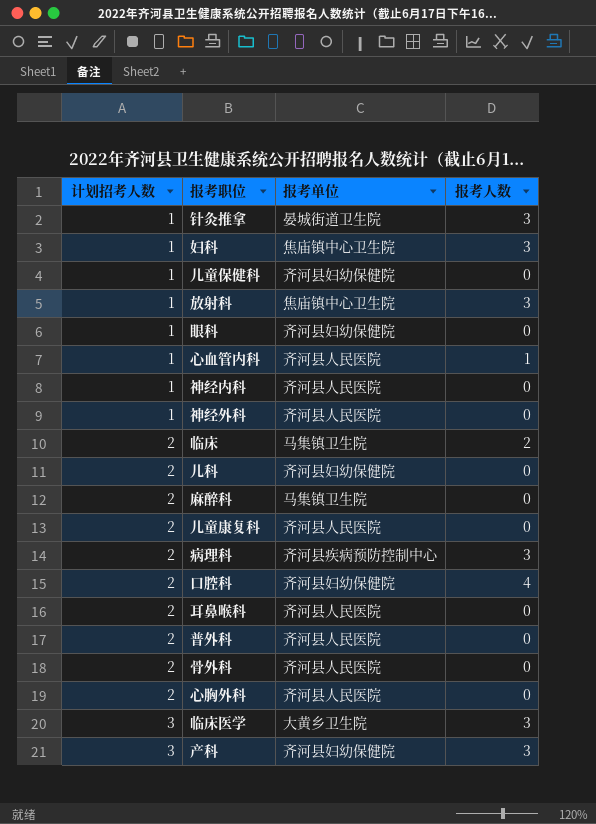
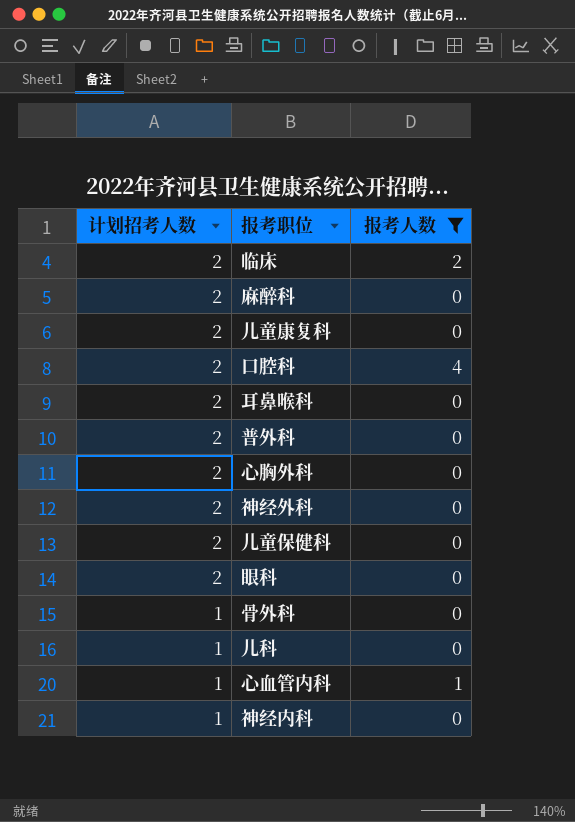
filter: none -> 报考人数 != 3
row order: 计划招考人数 ascending -> 计划招考人数 descending
column 报考单位 | position: 3 -> none
神经外科 | 计划招考人数: 1 -> 2
儿童保健科 | 计划招考人数: 1 -> 2
眼科 | 计划招考人数: 1 -> 2
骨外科 | 计划招考人数: 2 -> 1
儿科 | 计划招考人数: 2 -> 1

